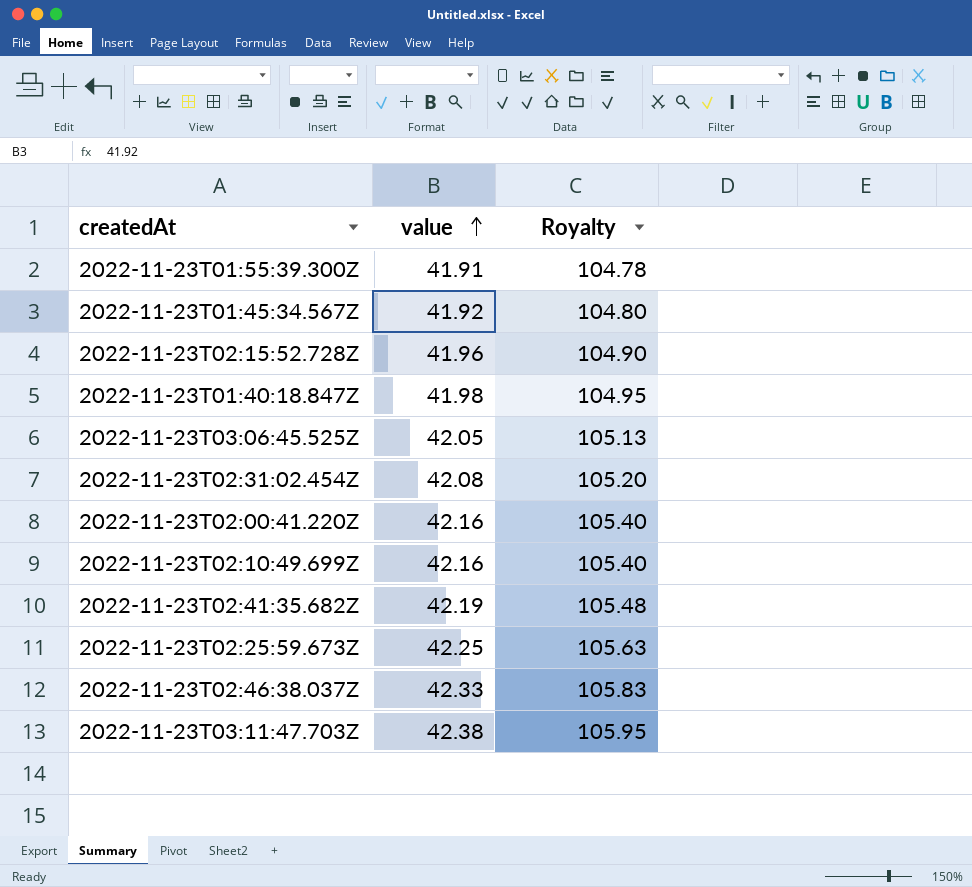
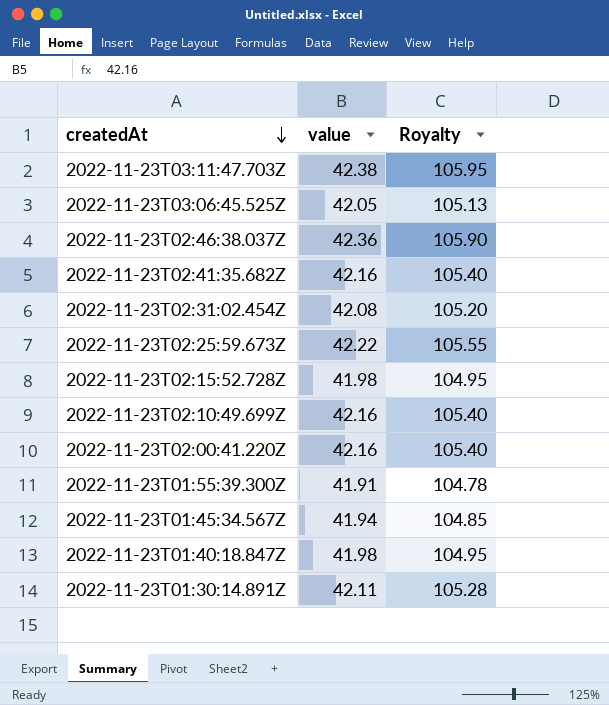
row order: value ascending -> createdAt descending
2022-11-23T02:46:38.037Z | value: 42.33 -> 42.36
2022-11-23T02:46:38.037Z | Royalty: 105.83 -> 105.90
2022-11-23T02:41:35.682Z | value: 42.19 -> 42.16
2022-11-23T02:41:35.682Z | Royalty: 105.48 -> 105.40
2022-11-23T02:25:59.673Z | value: 42.25 -> 42.22
2022-11-23T02:25:59.673Z | Royalty: 105.63 -> 105.55
2022-11-23T02:15:52.728Z | value: 41.96 -> 41.98
2022-11-23T02:15:52.728Z | Royalty: 104.90 -> 104.95
2022-11-23T01:45:34.567Z | value: 41.92 -> 41.94
2022-11-23T01:45:34.567Z | Royalty: 104.80 -> 104.85
row 2022-11-23T01:30:14.891Z: none -> 42.11 | 105.28

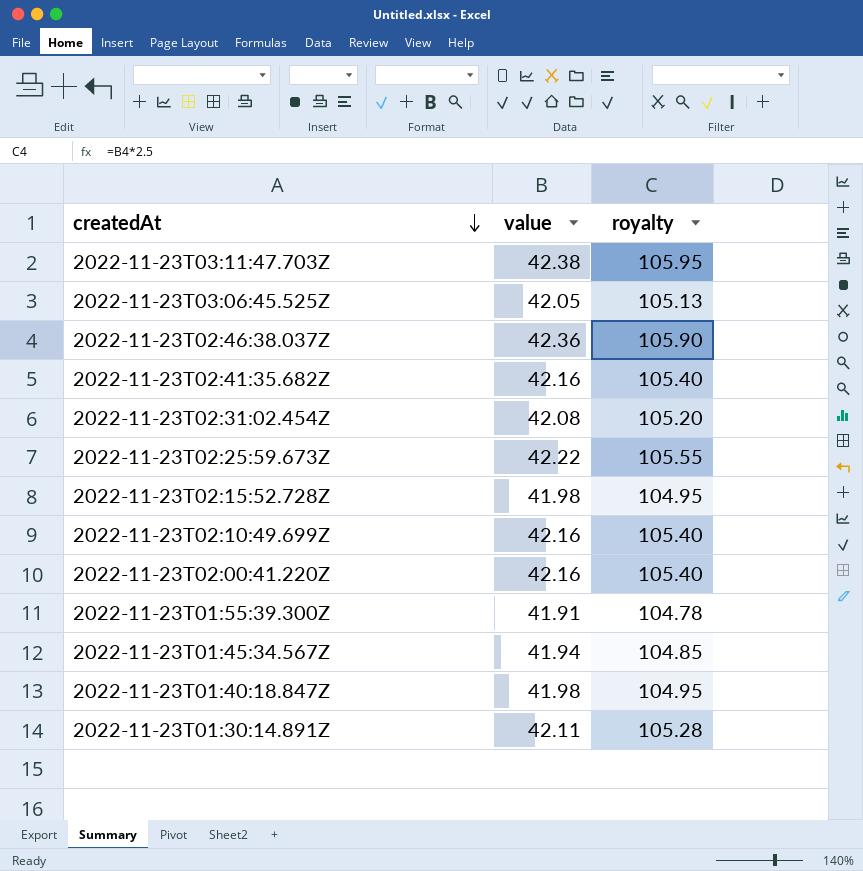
column name: Royalty -> royalty

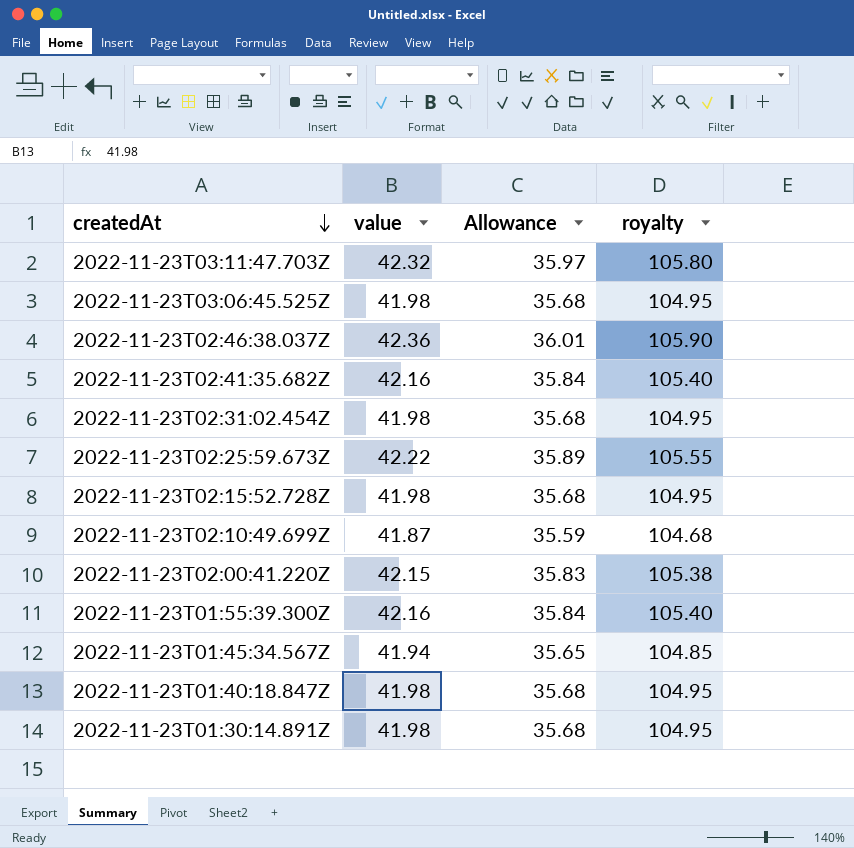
column Allowance | formula: none -> [value] * 0.85
2022-11-23T03:11:47.703Z | value: 42.38 -> 42.32
2022-11-23T03:11:47.703Z | royalty: 105.95 -> 105.80
2022-11-23T03:06:45.525Z | value: 42.05 -> 41.98
2022-11-23T03:06:45.525Z | royalty: 105.13 -> 104.95
2022-11-23T02:31:02.454Z | value: 42.08 -> 41.98
2022-11-23T02:31:02.454Z | royalty: 105.20 -> 104.95
2022-11-23T02:10:49.699Z | value: 42.16 -> 41.87
2022-11-23T02:10:49.699Z | royalty: 105.40 -> 104.68
2022-11-23T02:00:41.220Z | value: 42.16 -> 42.15
2022-11-23T02:00:41.220Z | royalty: 105.40 -> 105.38
2022-11-23T01:55:39.300Z | value: 41.91 -> 42.16
2022-11-23T01:55:39.300Z | royalty: 104.78 -> 105.40
2022-11-23T01:30:14.891Z | value: 42.11 -> 41.98
2022-11-23T01:30:14.891Z | royalty: 105.28 -> 104.95

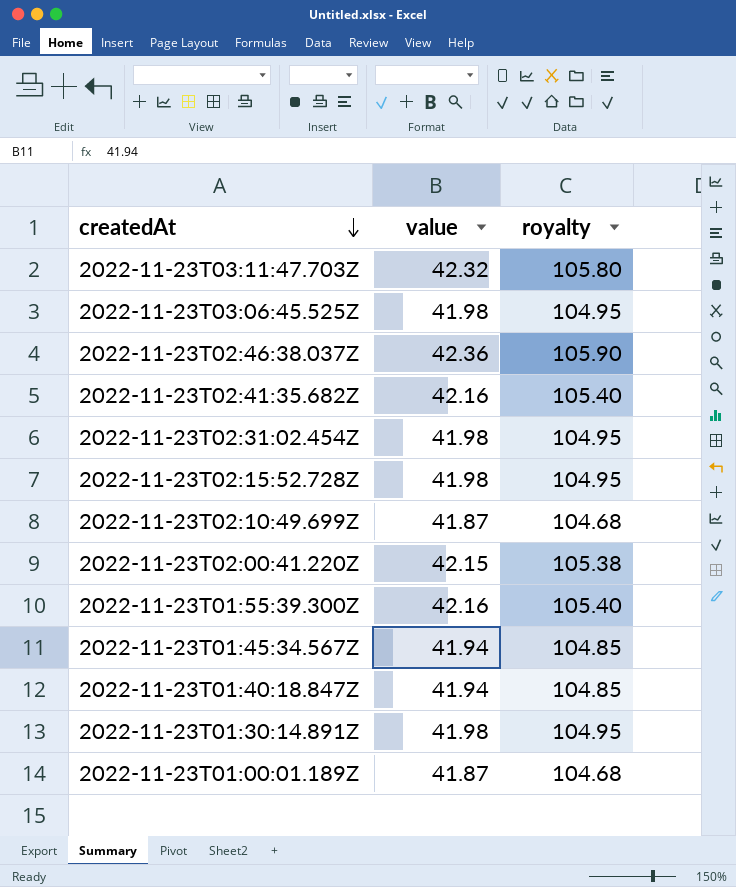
column Allowance | formula: [value] * 0.85 -> none
row 2022-11-23T02:25:59.673Z: 42.22 | 35.89 | 105.55 -> none
2022-11-23T01:40:18.847Z | value: 41.98 -> 41.94
2022-11-23T01:40:18.847Z | royalty: 104.95 -> 104.85
row 2022-11-23T01:00:01.189Z: none -> 41.87 | 104.68

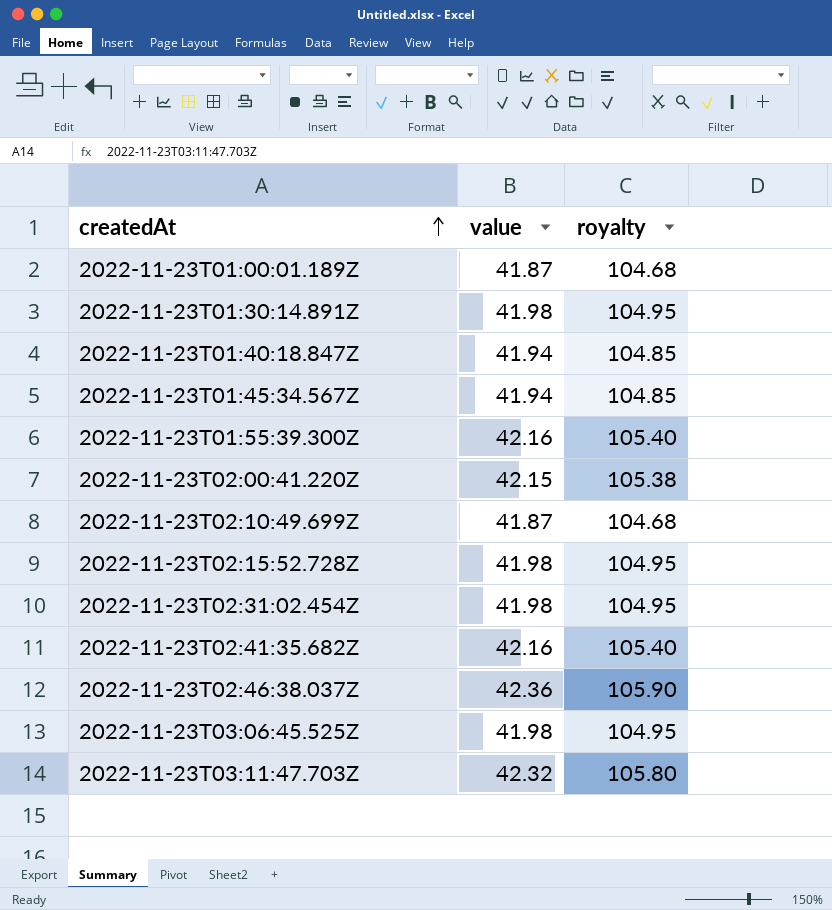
row order: createdAt descending -> createdAt ascending

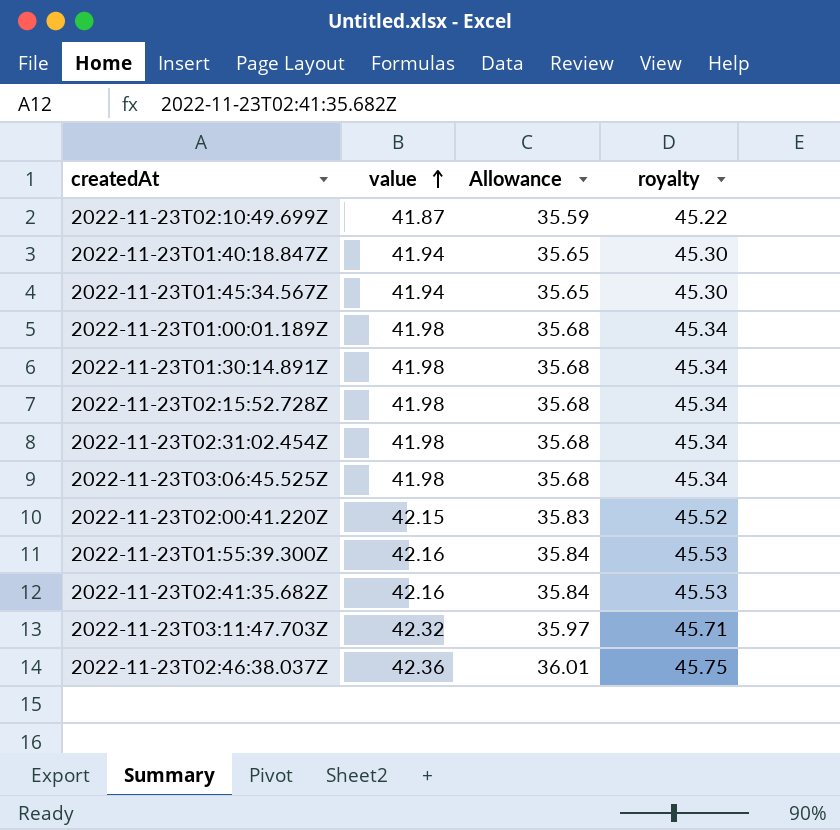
row order: createdAt ascending -> value ascending
column Allowance | formula: none -> [value] * 0.85
column royalty | formula: [value] * 2.5 -> [value] * 1.08
2022-11-23T01:00:01.189Z | value: 41.87 -> 41.98

